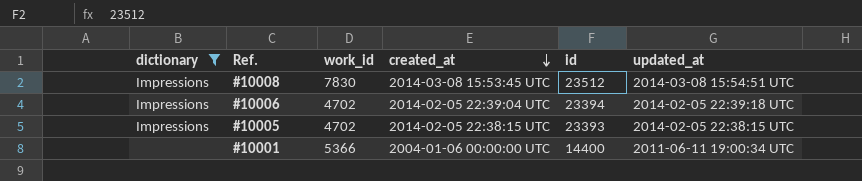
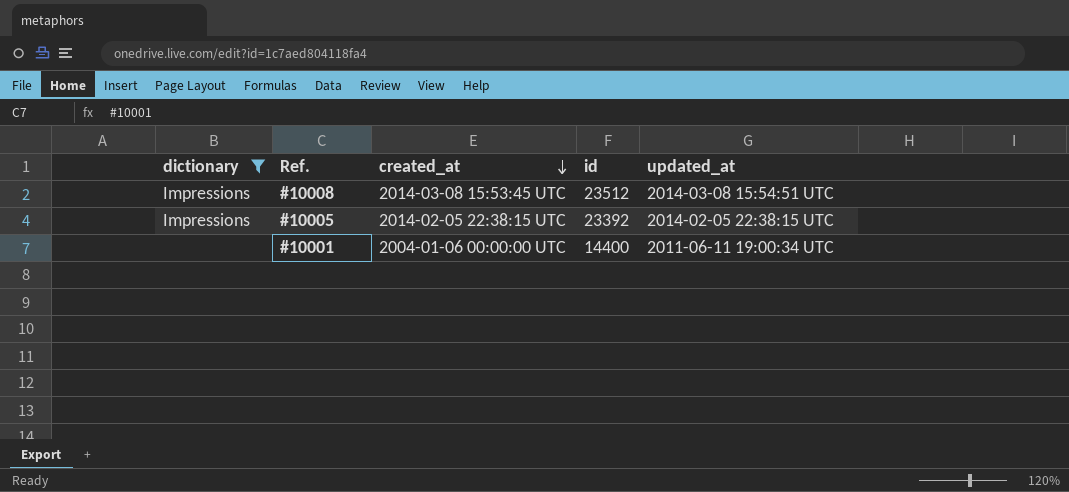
column work_id | position: 3 -> none
row #10006: Impressions | 4702 | 2014-02-05 22:39:04 UTC | 23394 | 2014-02-05 22:39:18 UTC -> none
#10005 | id: 23393 -> 23392

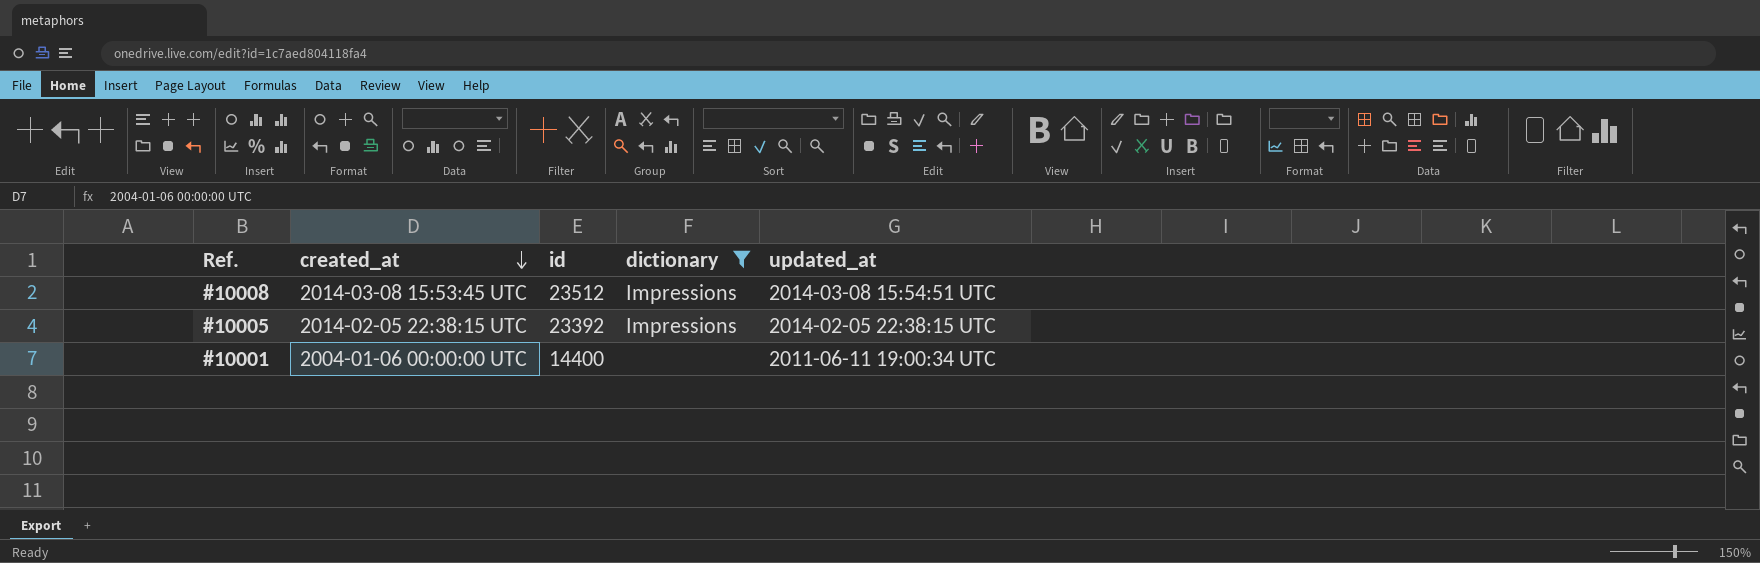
column dictionary | position: 1 -> 4

